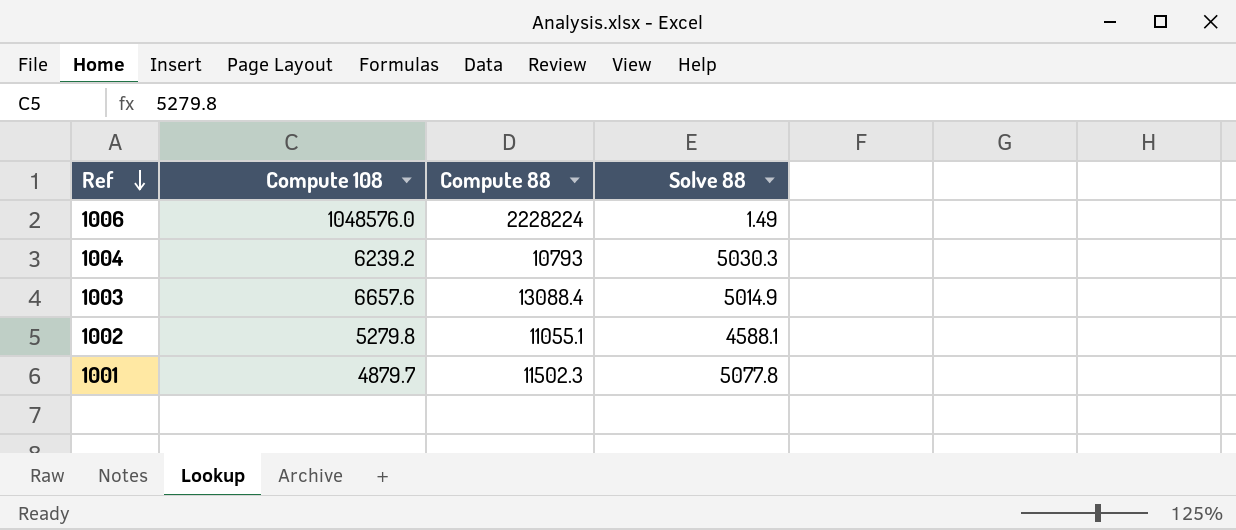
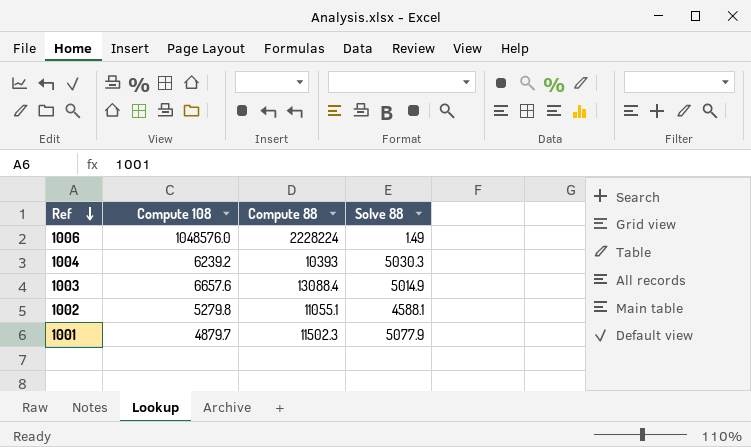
1004 | Compute 88: 10793 -> 10393
1001 | Solve 88: 5077.8 -> 5077.9

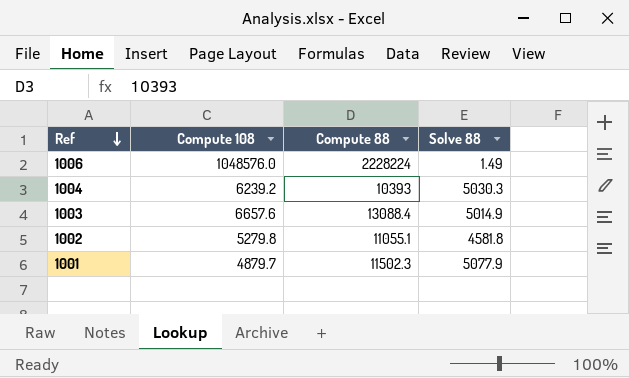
1002 | Solve 88: 4588.1 -> 4581.8

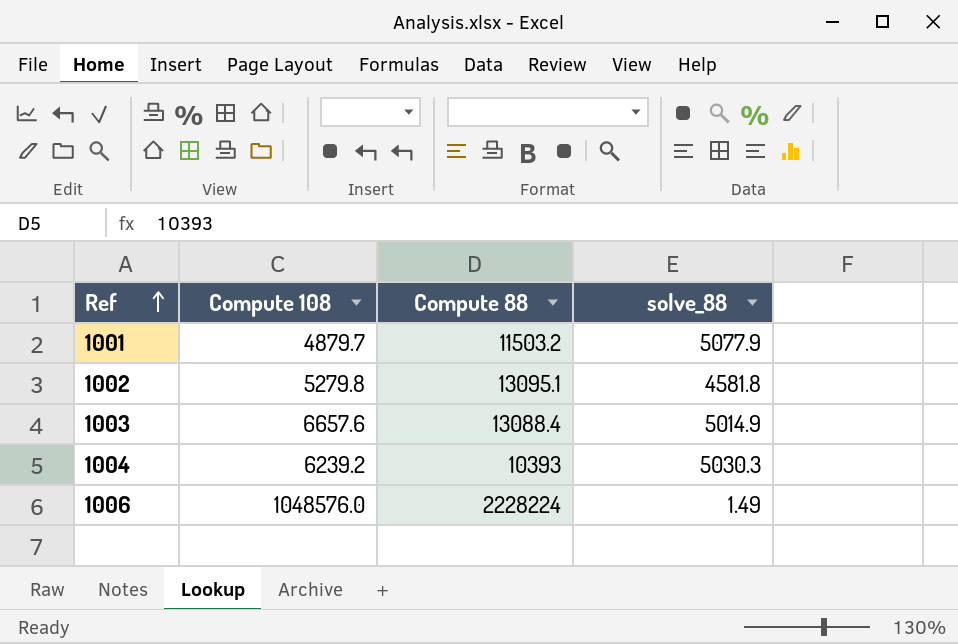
row order: Ref descending -> Ref ascending
column name: Solve 88 -> solve_88
1001 | Compute 88: 11502.3 -> 11503.2
1002 | Compute 88: 11055.1 -> 13095.1

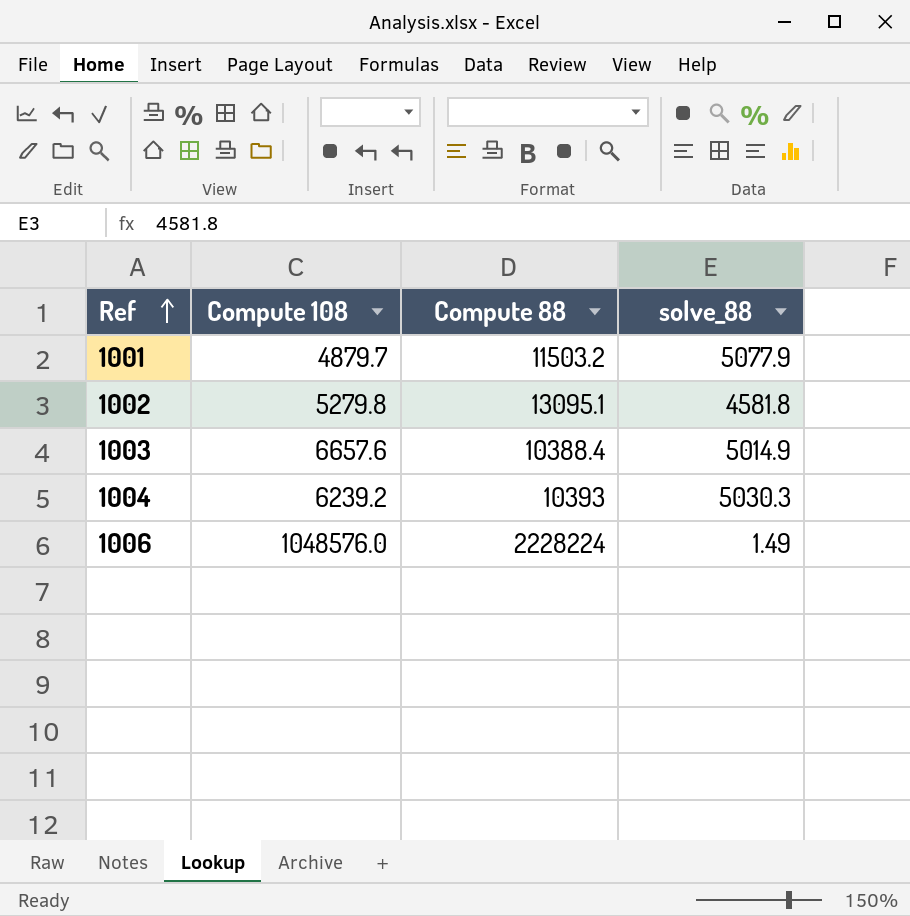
1003 | Compute 88: 13088.4 -> 10388.4

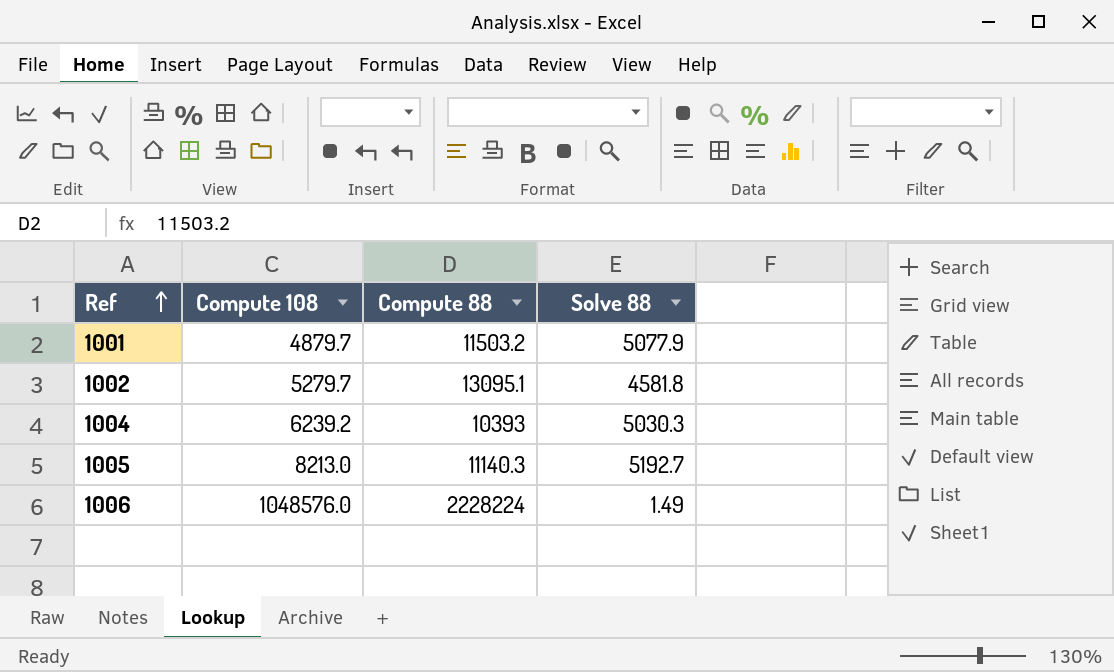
column name: solve_88 -> Solve 88
row 1003: 6657.6 | 10388.4 | 5014.9 -> none
1002 | Compute 108: 5279.8 -> 5279.7
row 1005: none -> 8213.0 | 11140.3 | 5192.7

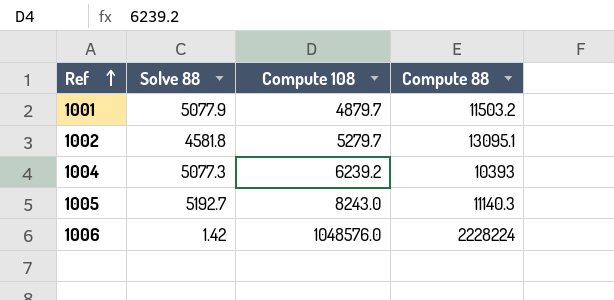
column Solve 88 | position: 4 -> 2
1004 | Solve 88: 5030.3 -> 5077.3
1005 | Compute 108: 8213.0 -> 8243.0
1006 | Solve 88: 1.49 -> 1.42

